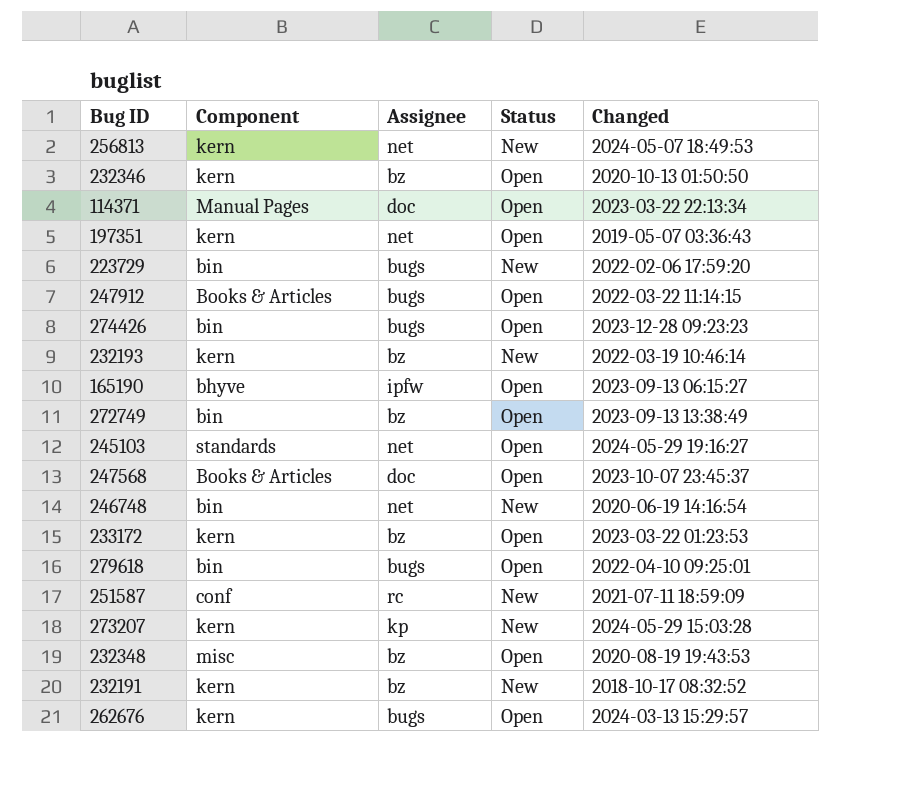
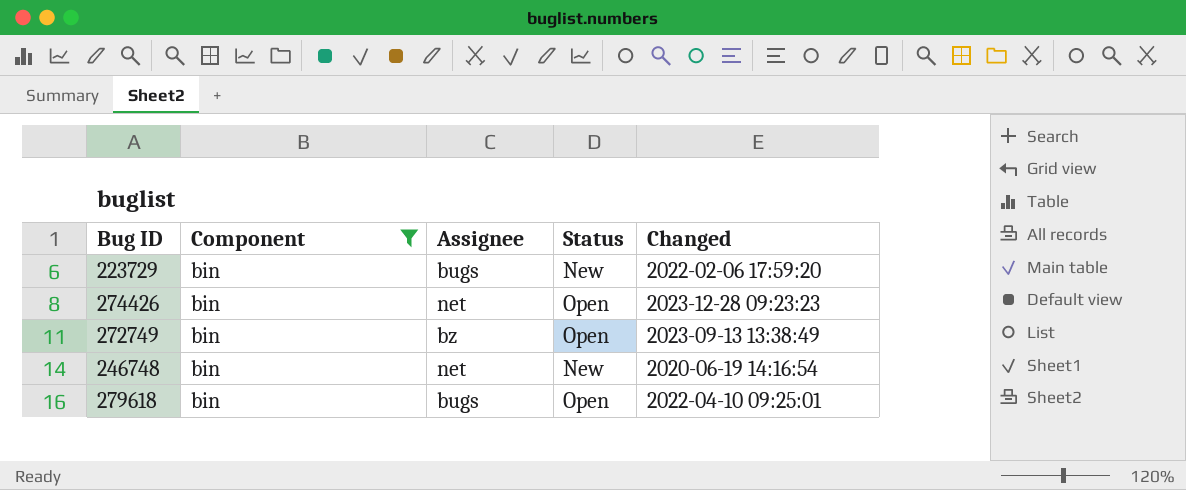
filter: none -> Component = bin
274426 | Assignee: bugs -> net

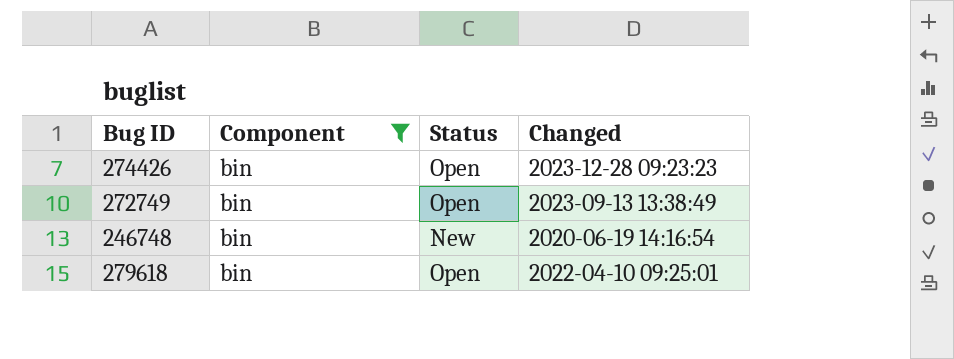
column Assignee | position: 3 -> none
row 223729: bin | bugs | New | 2022-02-06 17:59:20 -> none

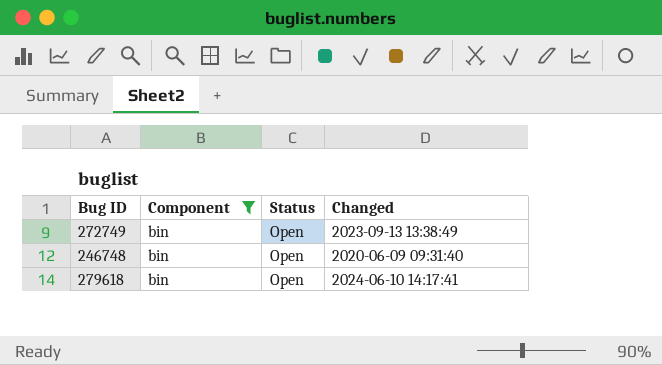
row 274426: bin | Open | 2023-12-28 09:23:23 -> none
246748 | Status: New -> Open
246748 | Changed: 2020-06-19 14:16:54 -> 2020-06-09 09:31:40
279618 | Changed: 2022-04-10 09:25:01 -> 2024-06-10 14:17:41

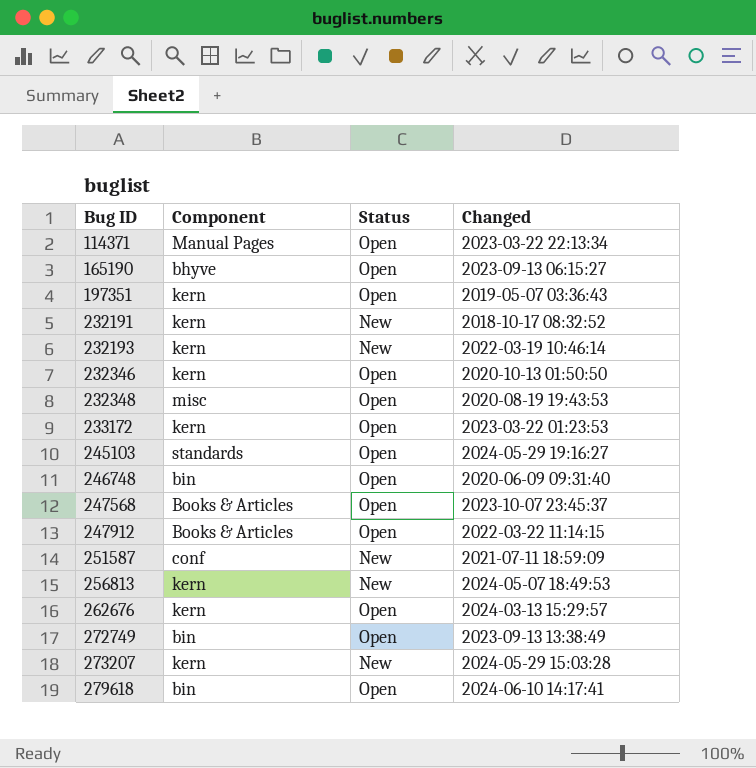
filter: Component = bin -> none
row order: none -> Bug ID ascending

